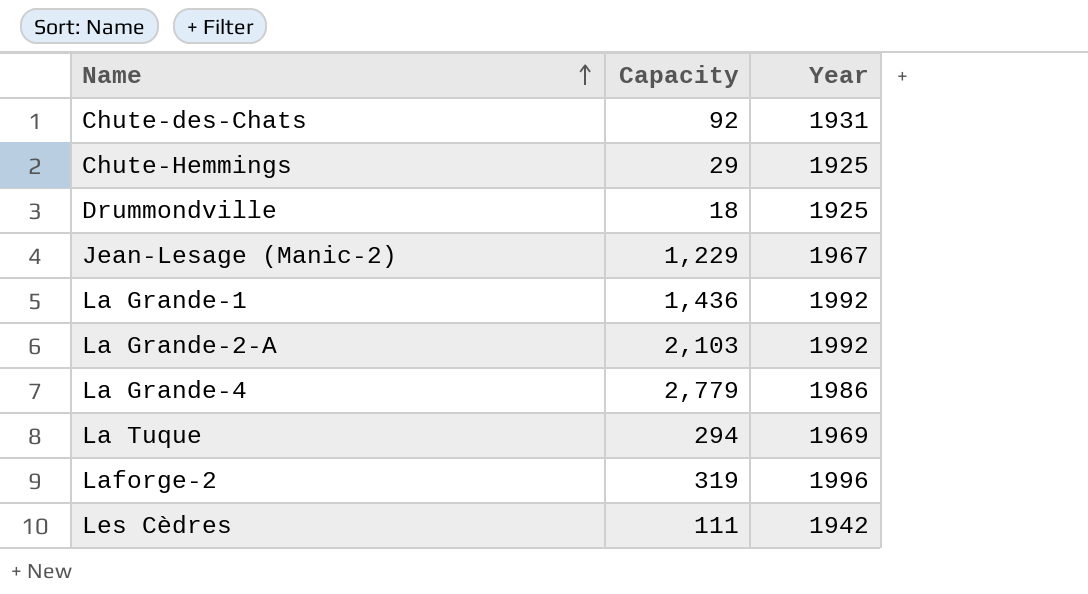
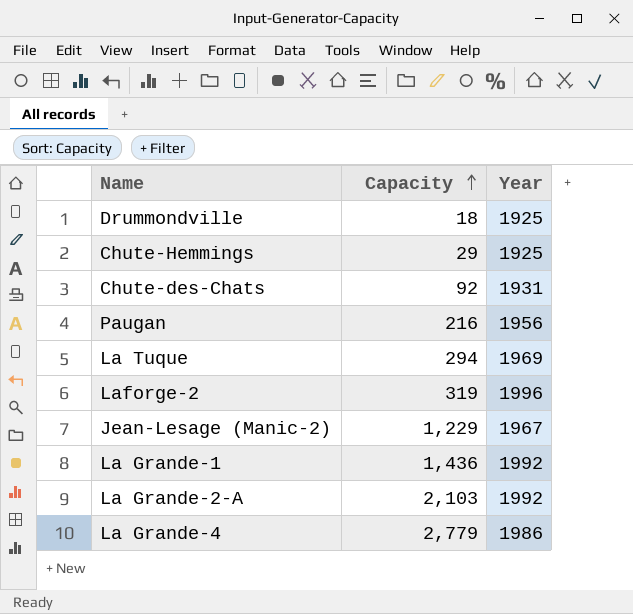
row order: Name ascending -> Capacity ascending
row Les Cèdres: 111 | 1942 -> none
row Paugan: none -> 216 | 1956

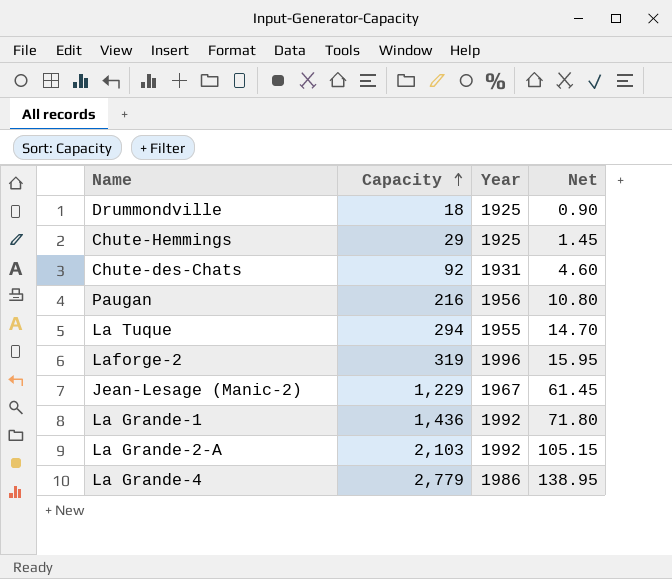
column Net | formula: none -> [Capacity] * 0.05
La Tuque | Year: 1969 -> 1955

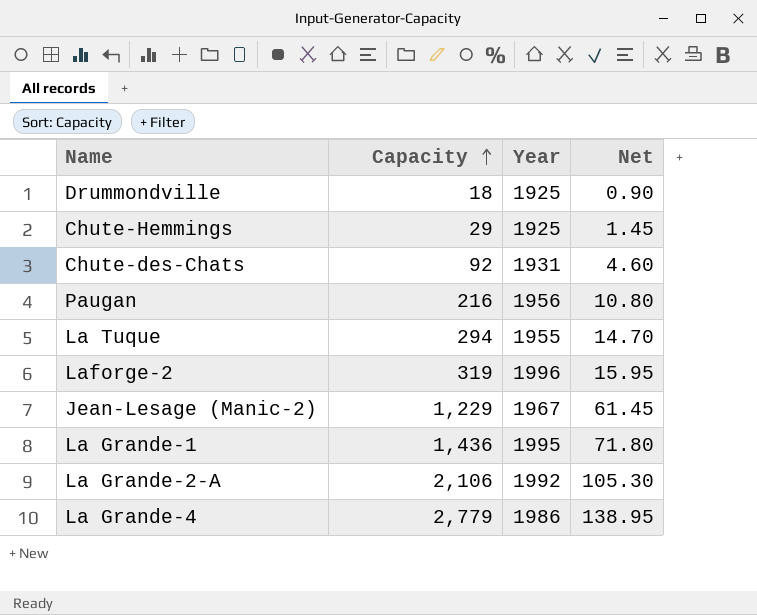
La Grande-1 | Year: 1992 -> 1995
La Grande-2-A | Capacity: 2,103 -> 2,106
La Grande-2-A | Net: 105.15 -> 105.30

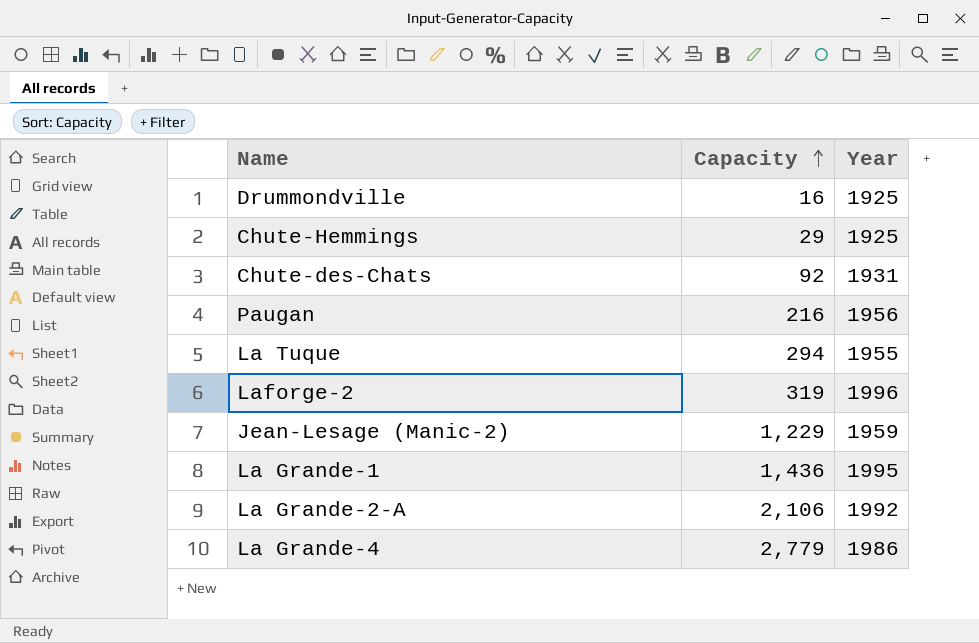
column Net | formula: [Capacity] * 0.05 -> none
Drummondville | Capacity: 18 -> 16
Jean-Lesage (Manic-2) | Year: 1967 -> 1959

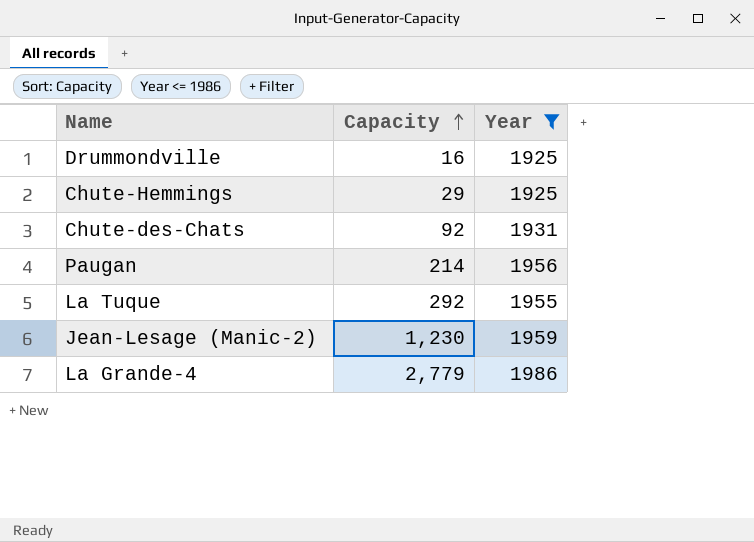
filter: none -> Year <= 1986
Paugan | Capacity: 216 -> 214
La Tuque | Capacity: 294 -> 292
Jean-Lesage (Manic-2) | Capacity: 1,229 -> 1,230

